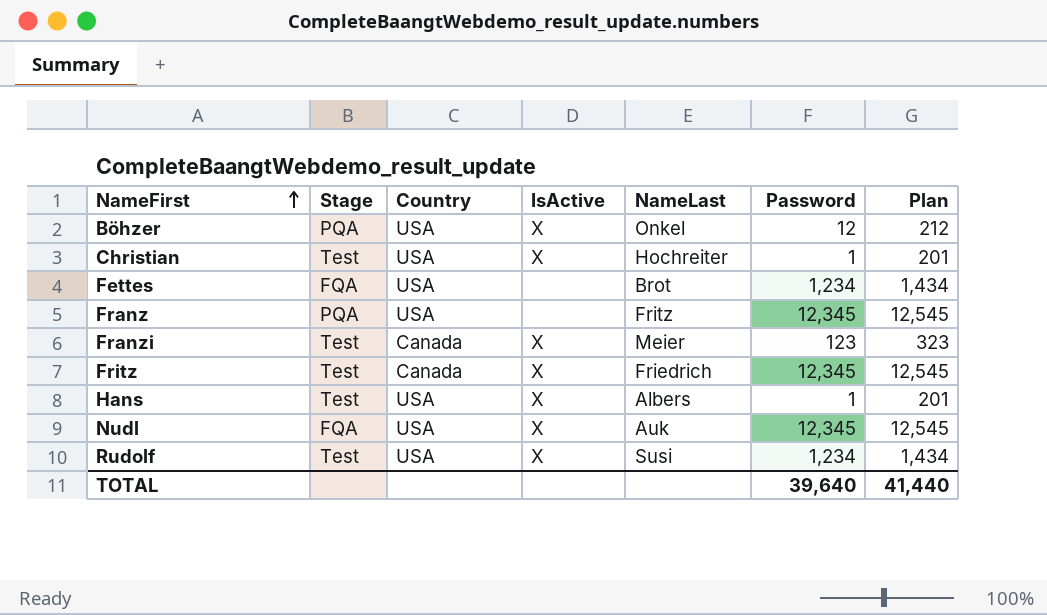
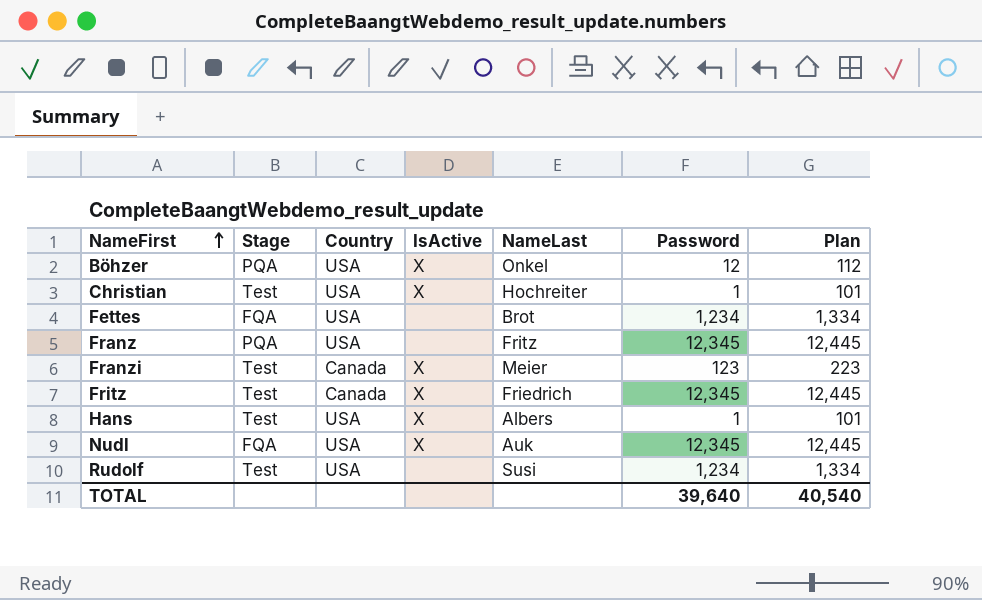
column Plan | formula: [Password] + 200 -> [Password] + 100
Rudolf | IsActive: X -> none
TOTAL | Plan: 41,440 -> 40,540

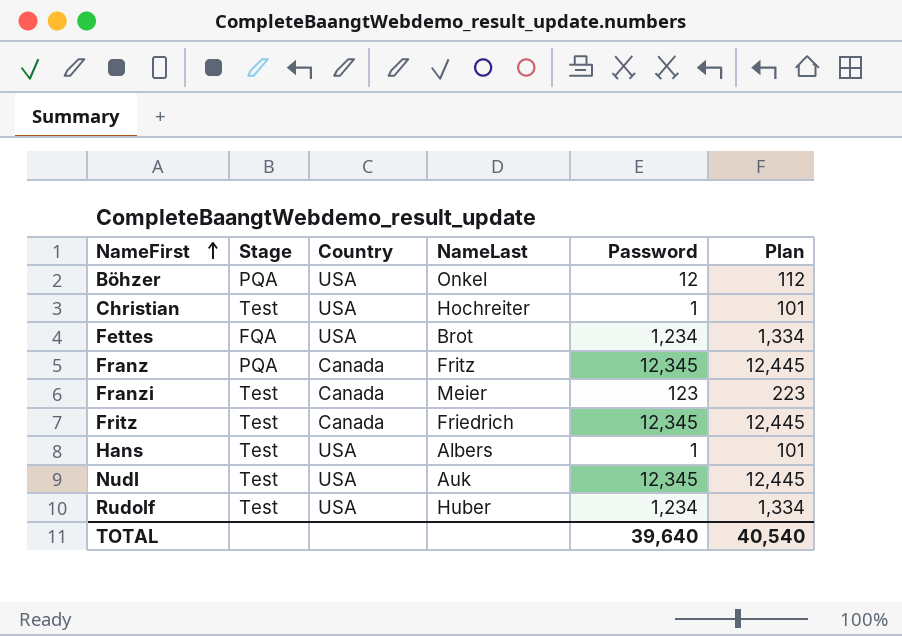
column IsActive | position: 4 -> none
Franz | Country: USA -> Canada
Nudl | Stage: FQA -> Test
Rudolf | NameLast: Susi -> Huber

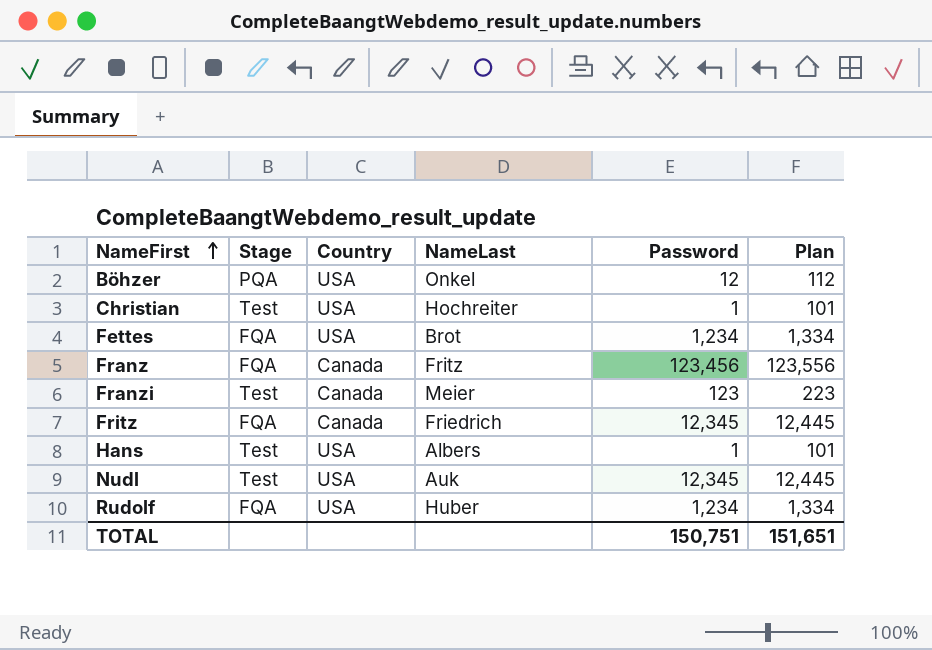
Franz | Stage: PQA -> FQA
Franz | Password: 12,345 -> 123,456
Franz | Plan: 12,445 -> 123,556
Fritz | Stage: Test -> FQA
Rudolf | Stage: Test -> FQA
TOTAL | Password: 39,640 -> 150,751
TOTAL | Plan: 40,540 -> 151,651

